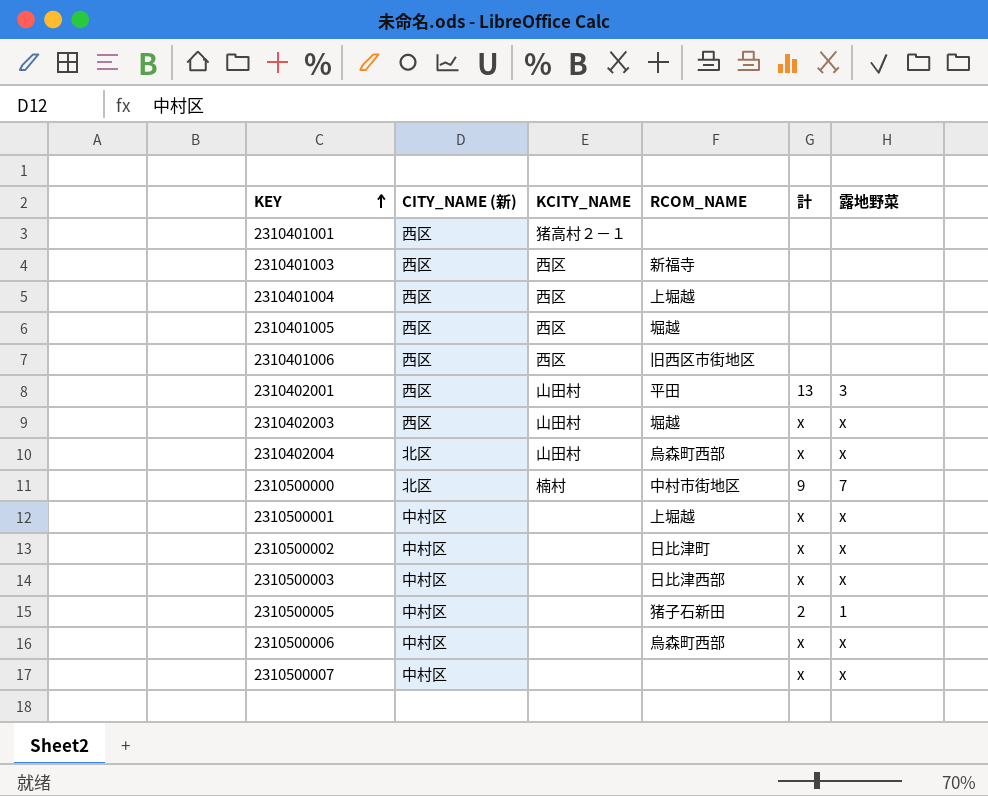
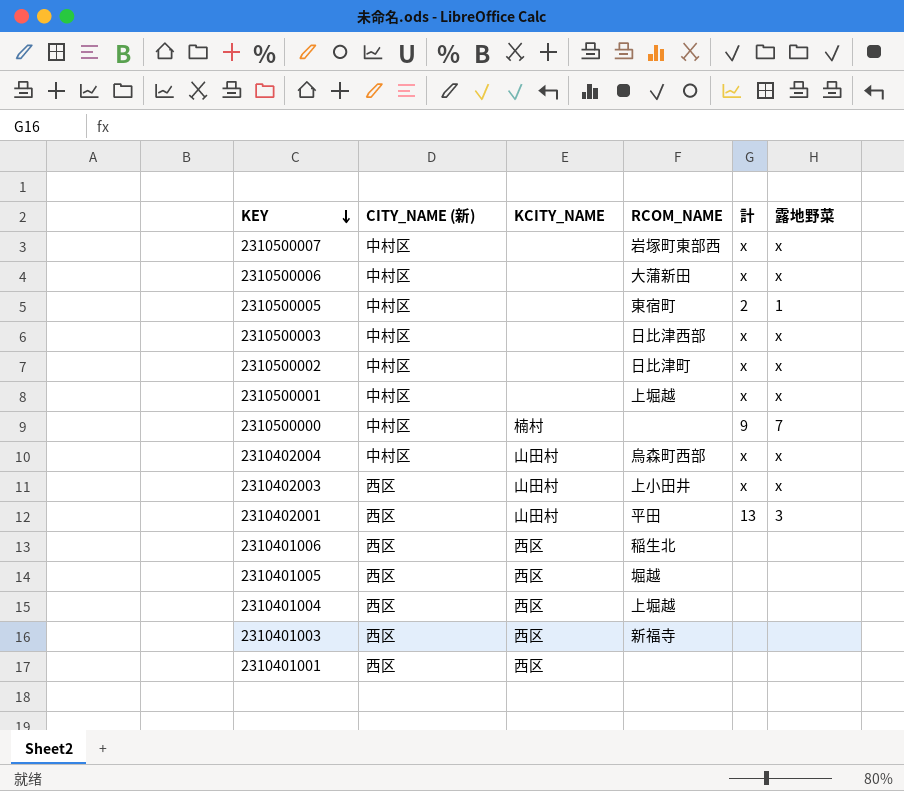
row order: KEY ascending -> KEY descending
2310500007 | RCOM_NAME: none -> 岩塚町東部西
2310500006 | RCOM_NAME: 烏森町西部 -> 大蒲新田
2310500005 | RCOM_NAME: 猪子石新田 -> 東宿町
2310500000 | CITY_NAME (新): 北区 -> 中村区
2310500000 | RCOM_NAME: 中村市街地区 -> none
2310402004 | CITY_NAME (新): 北区 -> 中村区
2310402003 | RCOM_NAME: 堀越 -> 上小田井
2310401006 | RCOM_NAME: 旧西区市街地区 -> 稲生北
2310401001 | KCITY_NAME: 猪高村２－１ -> 西区

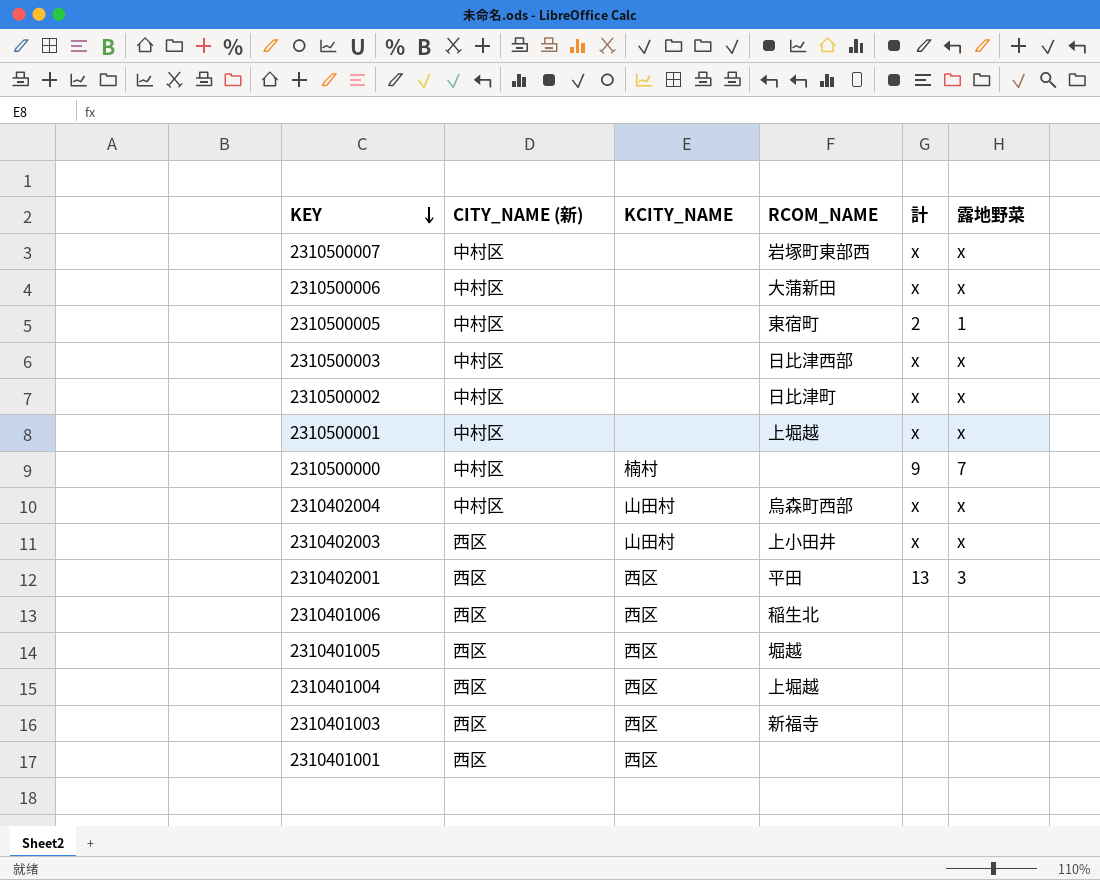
2310402001 | KCITY_NAME: 山田村 -> 西区

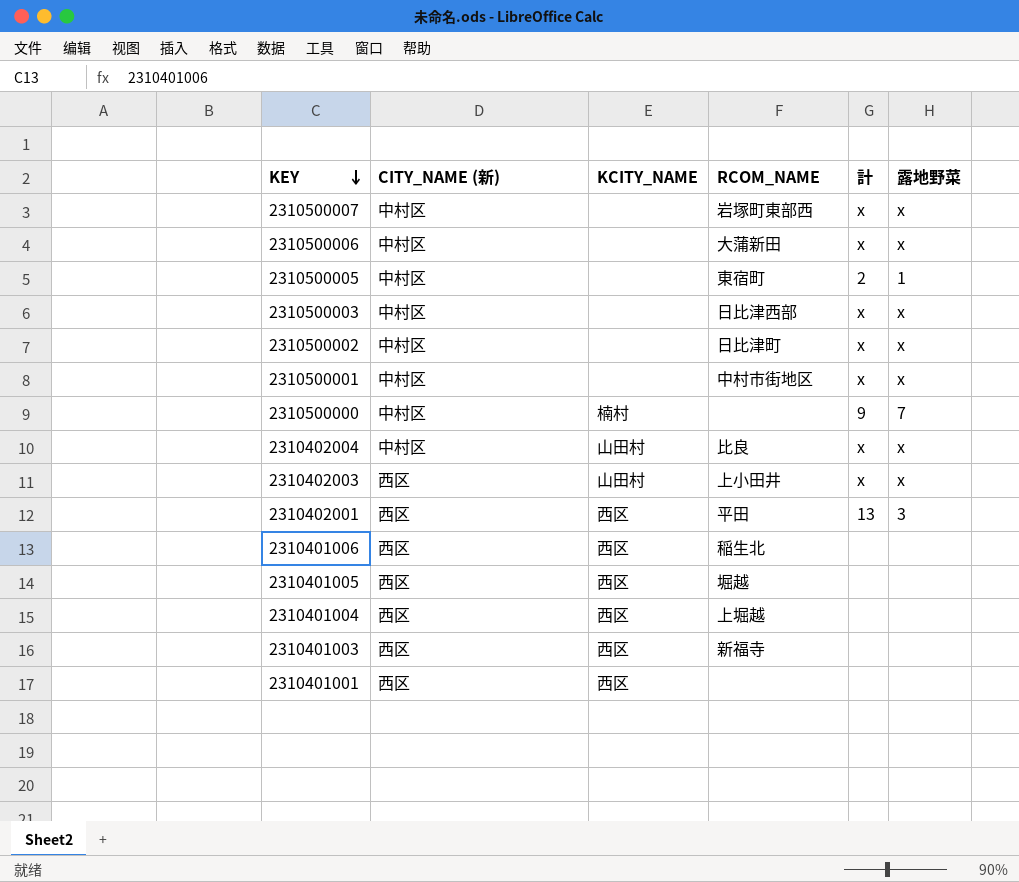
2310500001 | RCOM_NAME: 上堀越 -> 中村市街地区
2310402004 | RCOM_NAME: 烏森町西部 -> 比良

